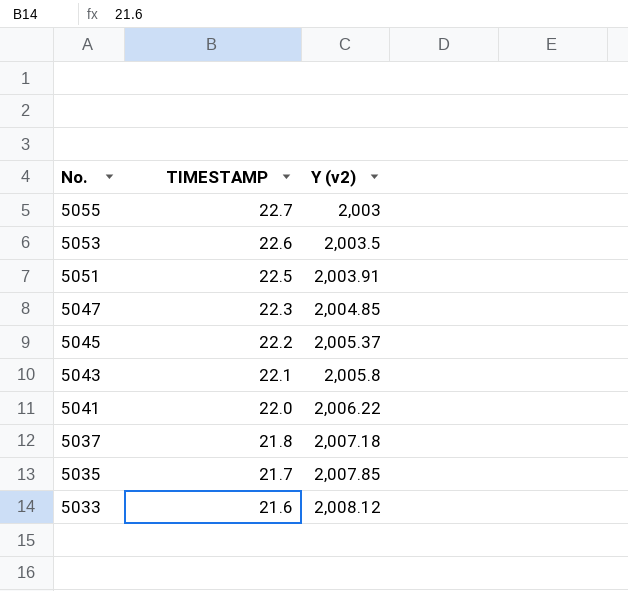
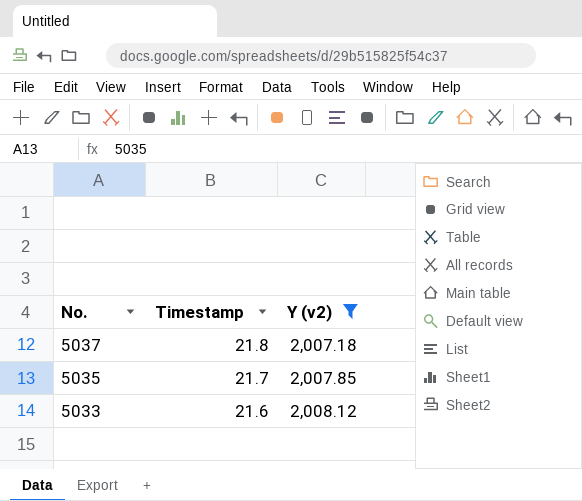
filter: none -> Y (v2) >= 2,007.18
column name: TIMESTAMP -> Timestamp

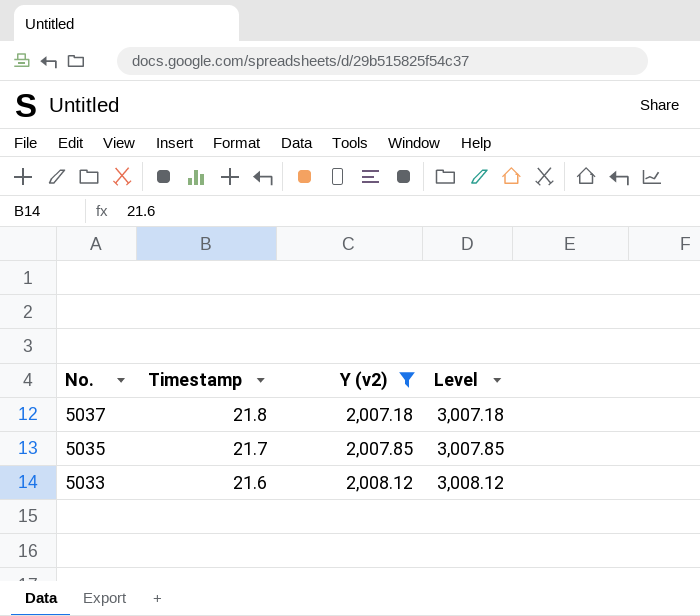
column Level | formula: none -> [Y (v2)] + 1000

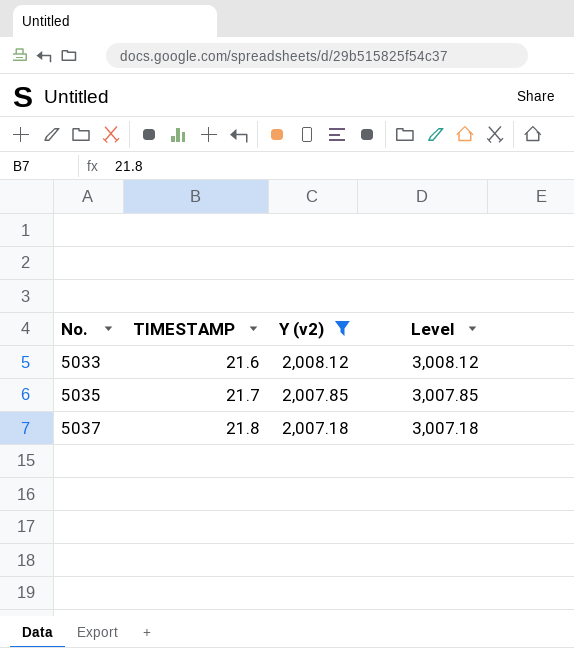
row order: No. descending -> No. ascending
column name: Timestamp -> TIMESTAMP

